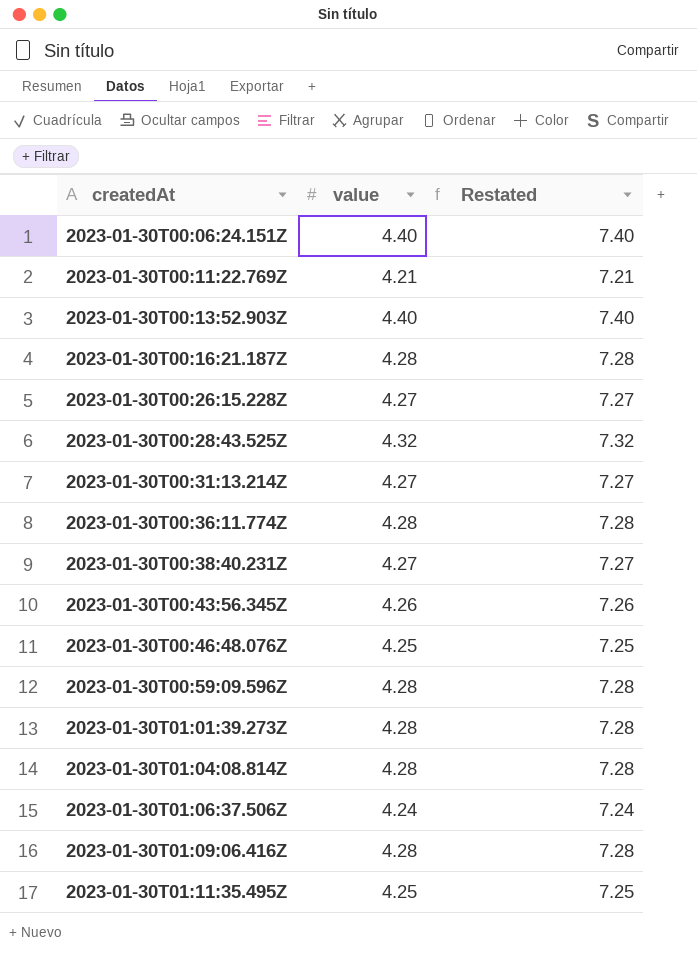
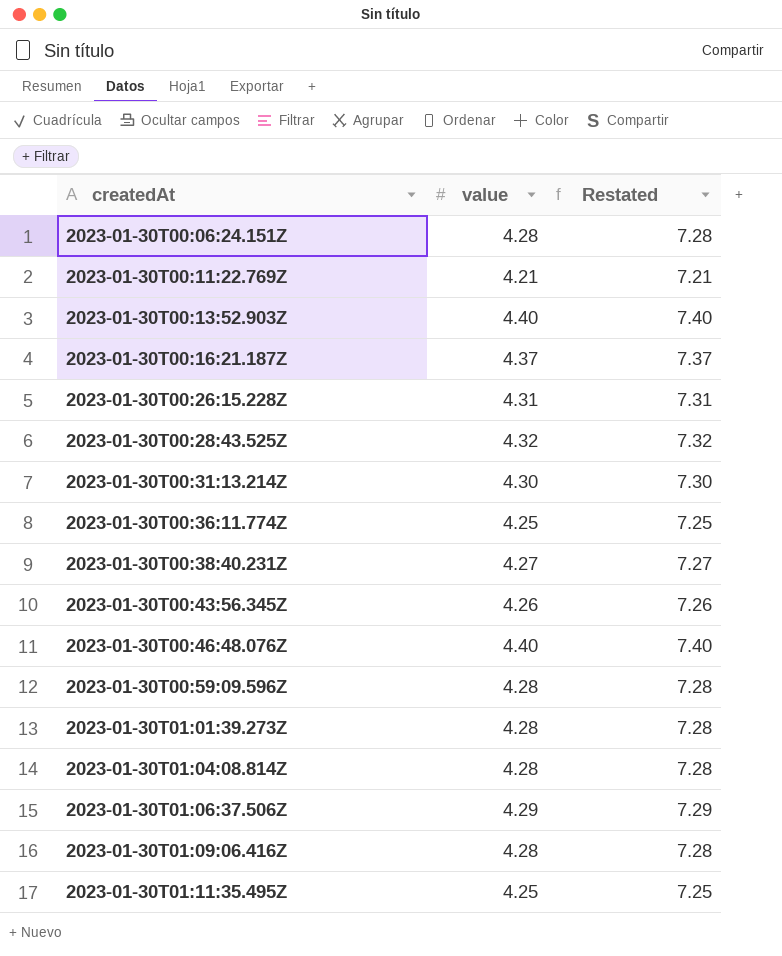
2023-01-30T00:06:24.151Z | value: 4.40 -> 4.28
2023-01-30T00:06:24.151Z | Restated: 7.40 -> 7.28
2023-01-30T00:16:21.187Z | value: 4.28 -> 4.37
2023-01-30T00:16:21.187Z | Restated: 7.28 -> 7.37
2023-01-30T00:26:15.228Z | value: 4.27 -> 4.31
2023-01-30T00:26:15.228Z | Restated: 7.27 -> 7.31
2023-01-30T00:31:13.214Z | value: 4.27 -> 4.30
2023-01-30T00:31:13.214Z | Restated: 7.27 -> 7.30
2023-01-30T00:36:11.774Z | value: 4.28 -> 4.25
2023-01-30T00:36:11.774Z | Restated: 7.28 -> 7.25
2023-01-30T00:46:48.076Z | value: 4.25 -> 4.40
2023-01-30T00:46:48.076Z | Restated: 7.25 -> 7.40
2023-01-30T01:06:37.506Z | value: 4.24 -> 4.29
2023-01-30T01:06:37.506Z | Restated: 7.24 -> 7.29

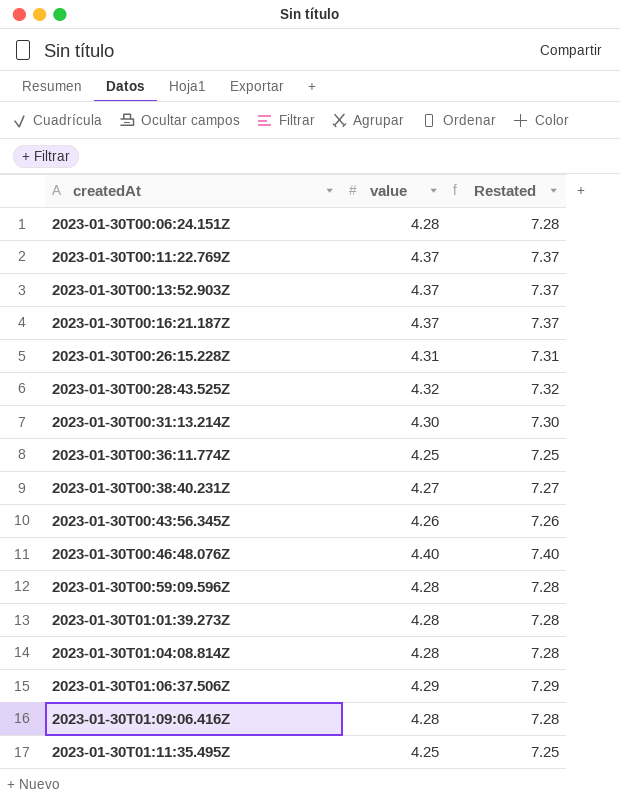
2023-01-30T00:11:22.769Z | value: 4.21 -> 4.37
2023-01-30T00:11:22.769Z | Restated: 7.21 -> 7.37
2023-01-30T00:13:52.903Z | value: 4.40 -> 4.37
2023-01-30T00:13:52.903Z | Restated: 7.40 -> 7.37

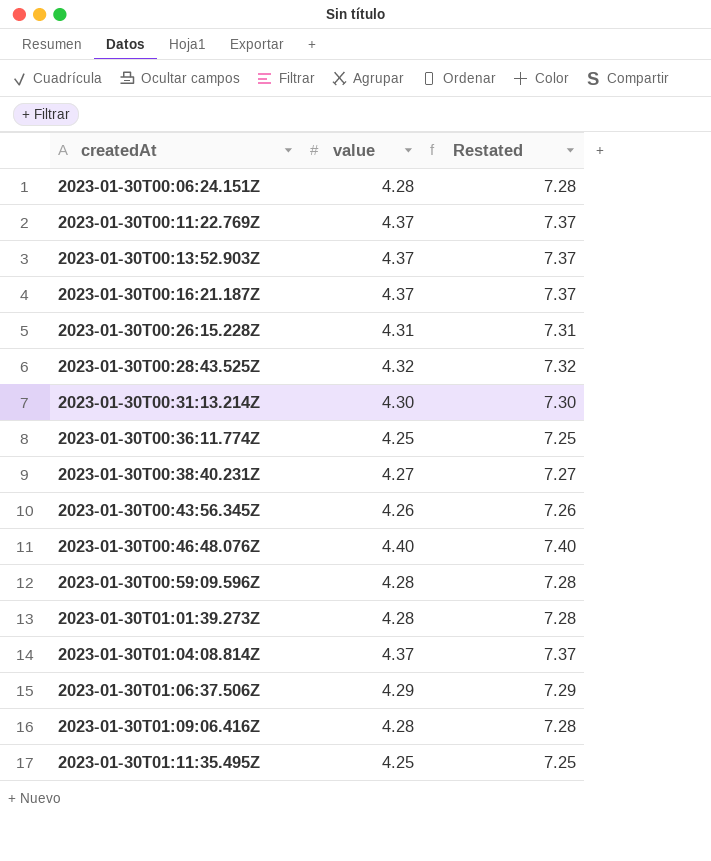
2023-01-30T01:04:08.814Z | value: 4.28 -> 4.37
2023-01-30T01:04:08.814Z | Restated: 7.28 -> 7.37

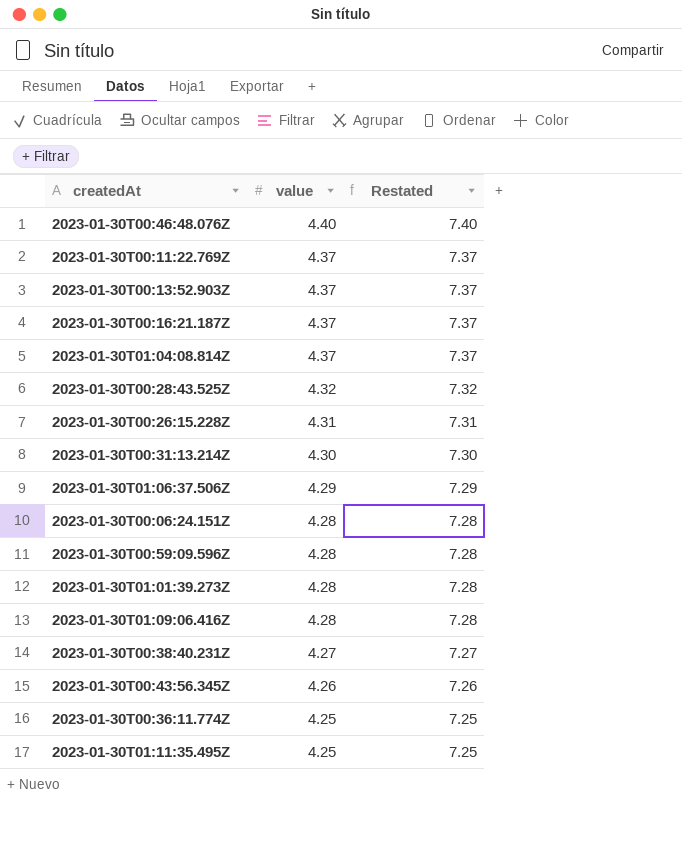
row order: createdAt ascending -> value descending

